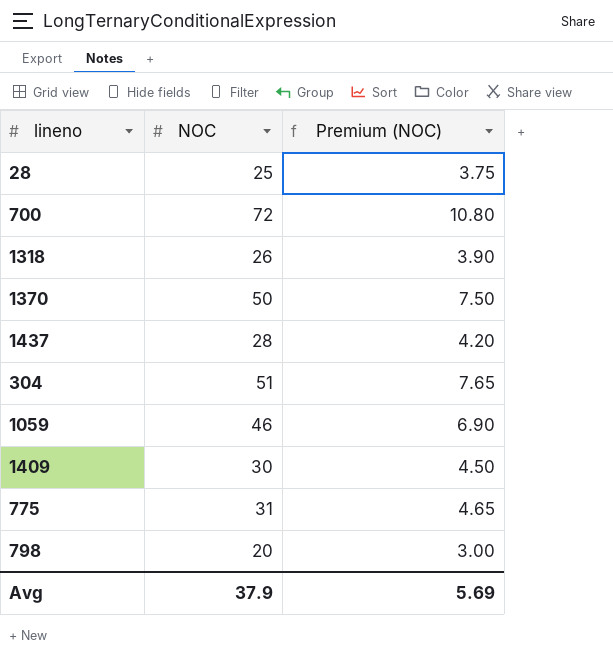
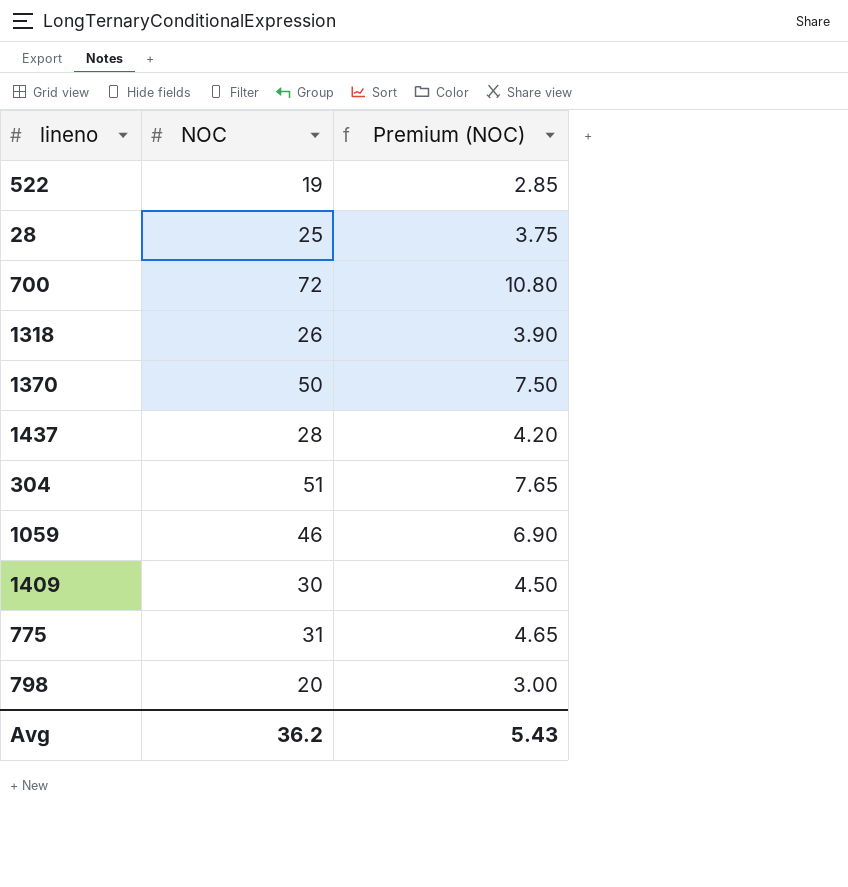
row 522: none -> 19 | 2.85
Avg | NOC: 37.9 -> 36.2
Avg | Premium (NOC): 5.69 -> 5.43

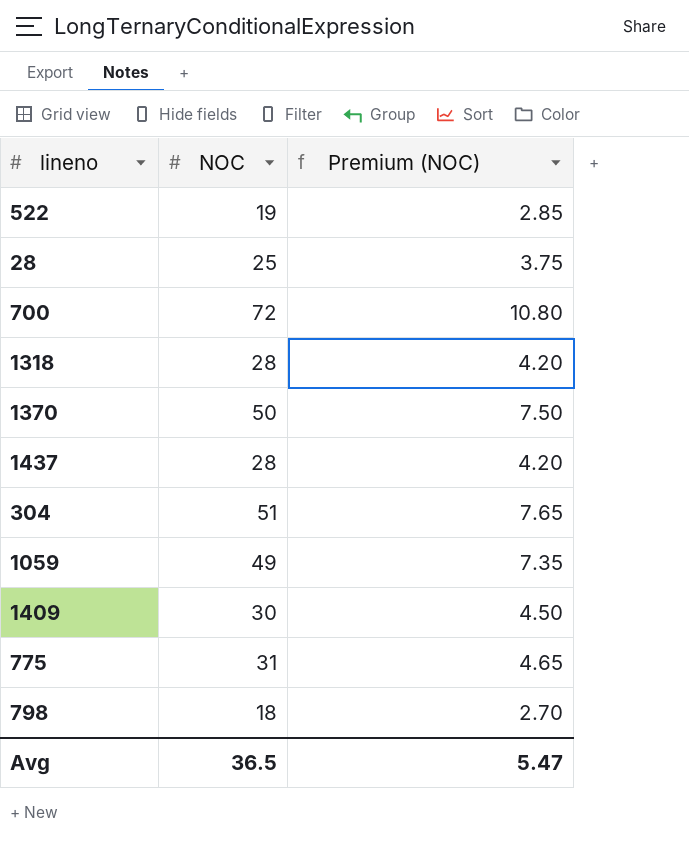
1318 | NOC: 26 -> 28
1318 | Premium (NOC): 3.90 -> 4.20
1059 | NOC: 46 -> 49
1059 | Premium (NOC): 6.90 -> 7.35
798 | NOC: 20 -> 18
798 | Premium (NOC): 3.00 -> 2.70
Avg | NOC: 36.2 -> 36.5
Avg | Premium (NOC): 5.43 -> 5.47

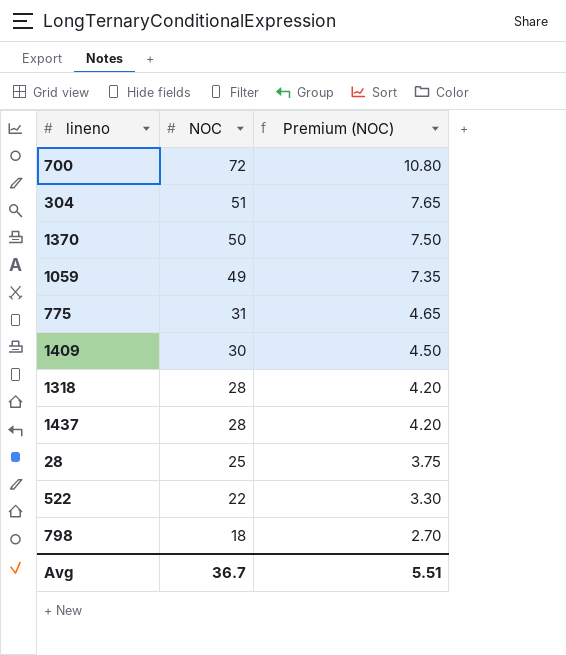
row order: none -> NOC descending
522 | NOC: 19 -> 22
522 | Premium (NOC): 2.85 -> 3.30
Avg | NOC: 36.5 -> 36.7
Avg | Premium (NOC): 5.47 -> 5.51

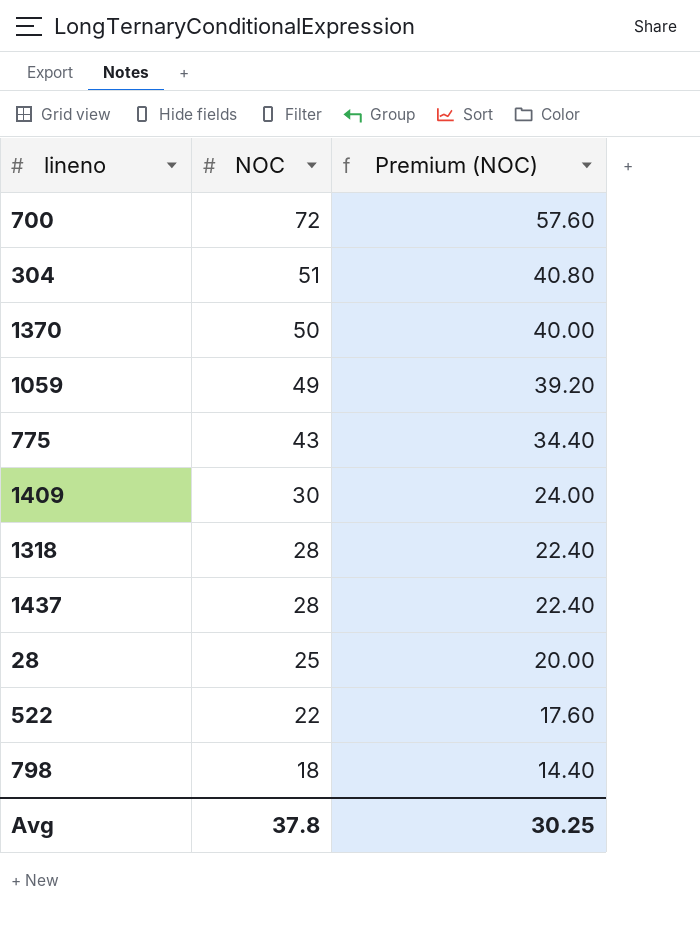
column Premium (NOC) | formula: [NOC] * 0.15 -> [NOC] * 0.8
775 | NOC: 31 -> 43
Avg | NOC: 36.7 -> 37.8
Avg | Premium (NOC): 5.51 -> 30.25

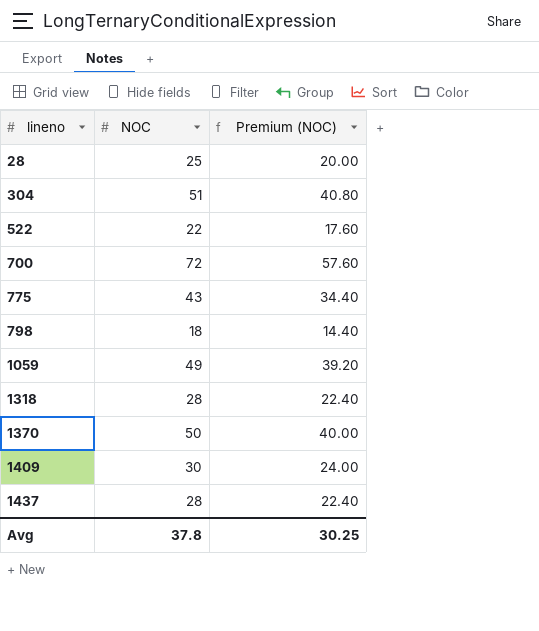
row order: NOC descending -> lineno ascending

